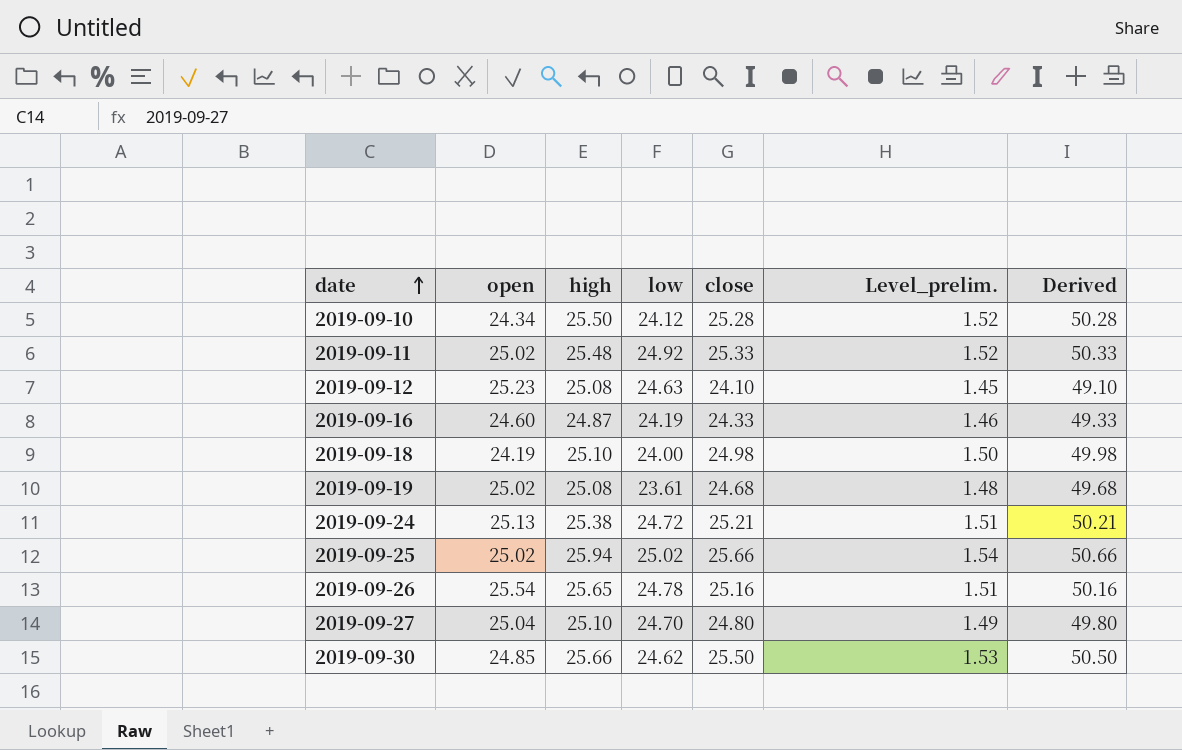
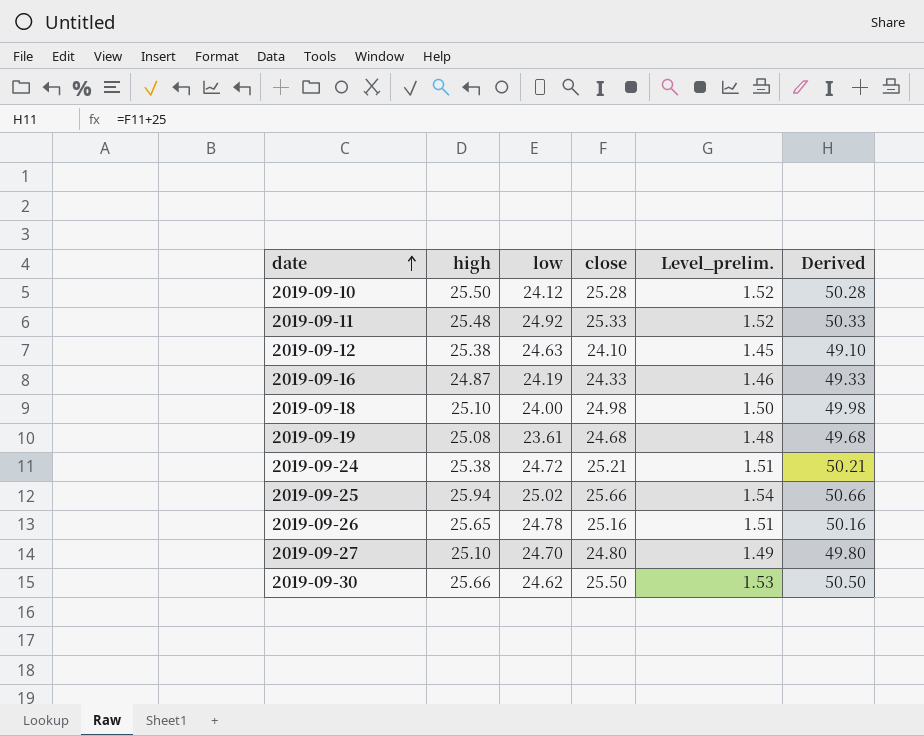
column open | position: 2 -> none
2019-09-12 | high: 25.08 -> 25.38

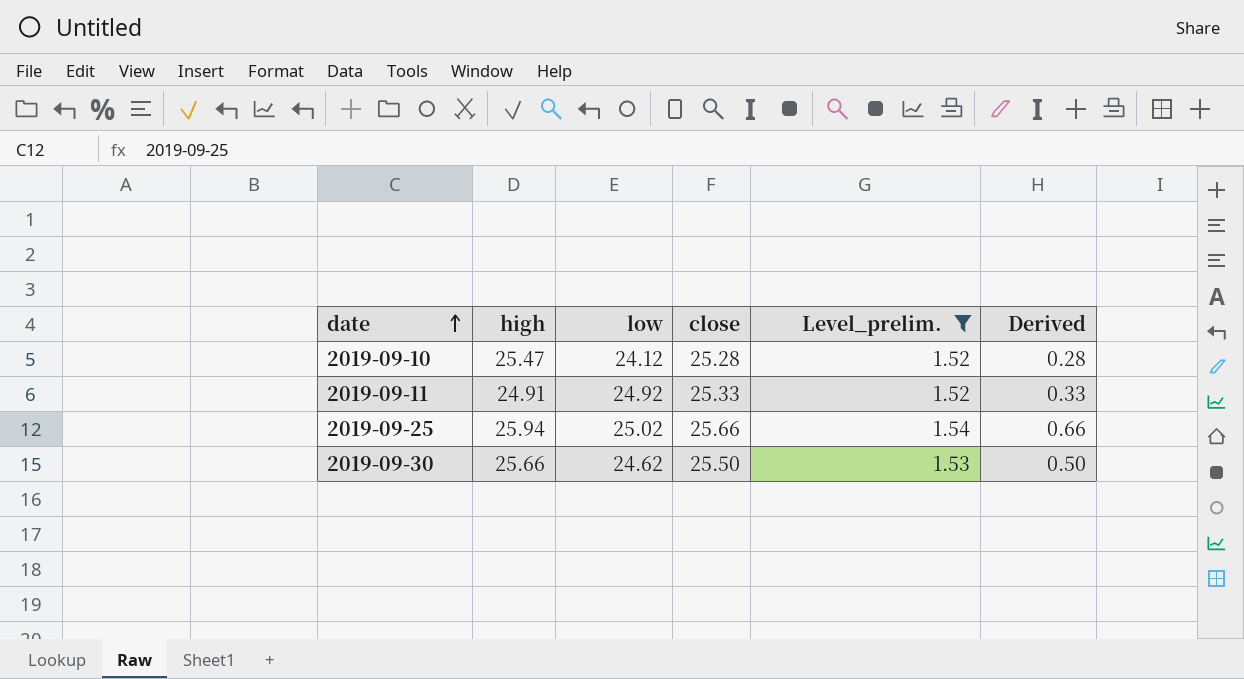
filter: none -> Level_prelim. >= 1.52
column Derived | formula: [close] + 25 -> [close] - 25
2019-09-10 | high: 25.50 -> 25.47
2019-09-11 | high: 25.48 -> 24.91

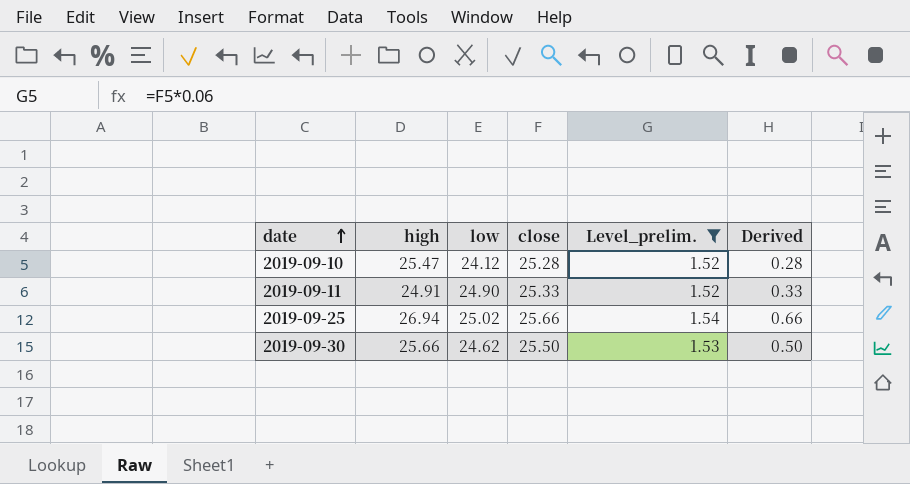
2019-09-11 | low: 24.92 -> 24.90
2019-09-25 | high: 25.94 -> 26.94

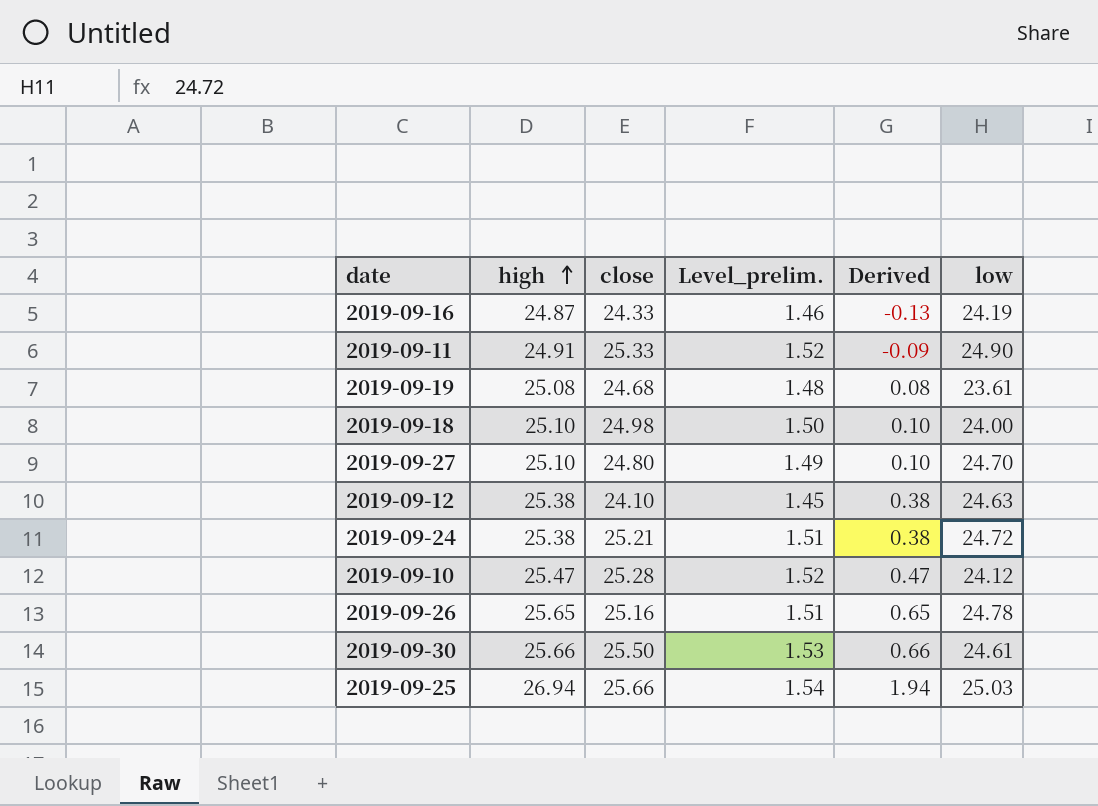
filter: Level_prelim. >= 1.52 -> none
row order: date ascending -> high ascending
column Derived | formula: [close] - 25 -> [high] - 25
column low | position: 3 -> 6
2019-09-30 | low: 24.62 -> 24.61
2019-09-25 | low: 25.02 -> 25.03

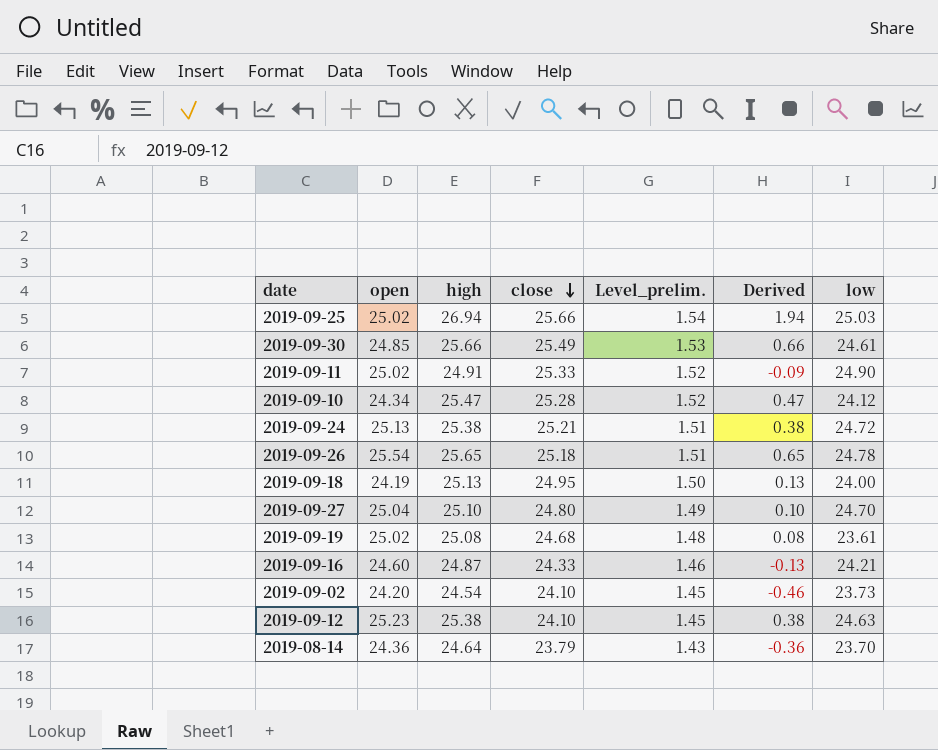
row order: high ascending -> close descending
column open | position: none -> 2
2019-09-30 | close: 25.50 -> 25.49
2019-09-26 | close: 25.16 -> 25.18
2019-09-18 | high: 25.10 -> 25.13
2019-09-18 | close: 24.98 -> 24.95
2019-09-18 | Derived: 0.10 -> 0.13
2019-09-16 | low: 24.19 -> 24.21
row 2019-09-02: none -> 24.20 | 24.54 | 24.10 | 1.45 | -0.46 | 23.73
row 2019-08-14: none -> 24.36 | 24.64 | 23.79 | 1.43 | -0.36 | 23.70

